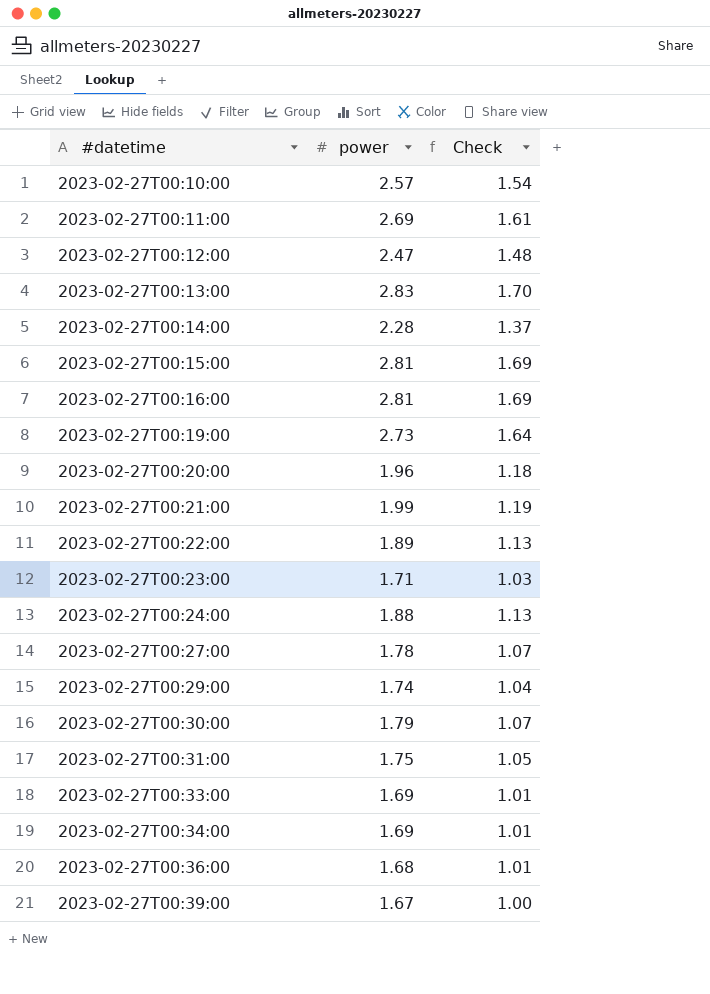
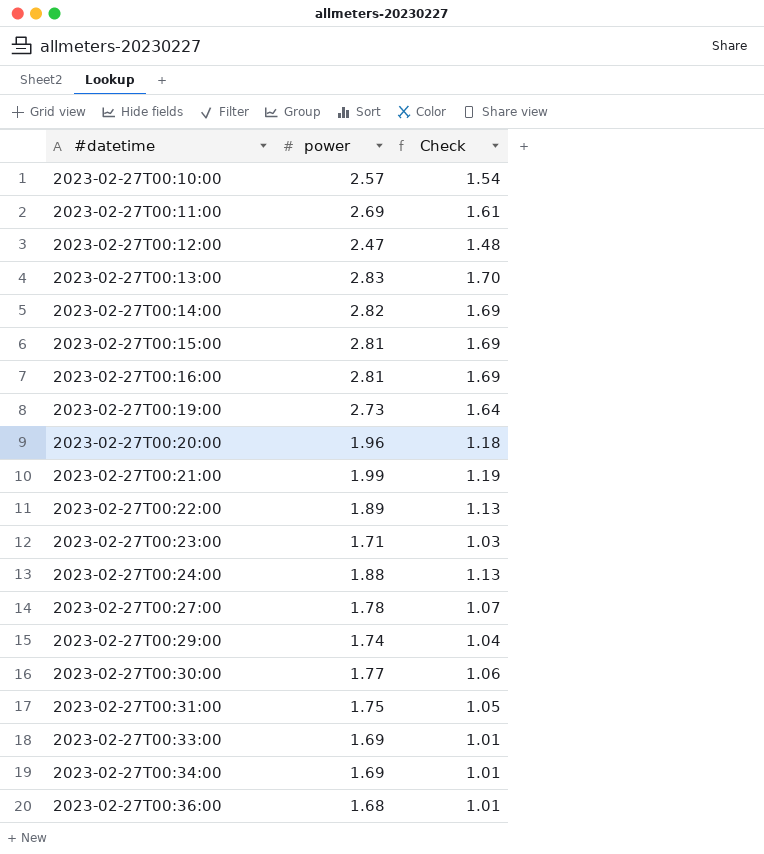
row 2023-02-27T00:39:00: 1.67 | 1.00 -> none
2023-02-27T00:14:00 | power: 2.28 -> 2.82
2023-02-27T00:14:00 | Check: 1.37 -> 1.69
2023-02-27T00:30:00 | power: 1.79 -> 1.77
2023-02-27T00:30:00 | Check: 1.07 -> 1.06

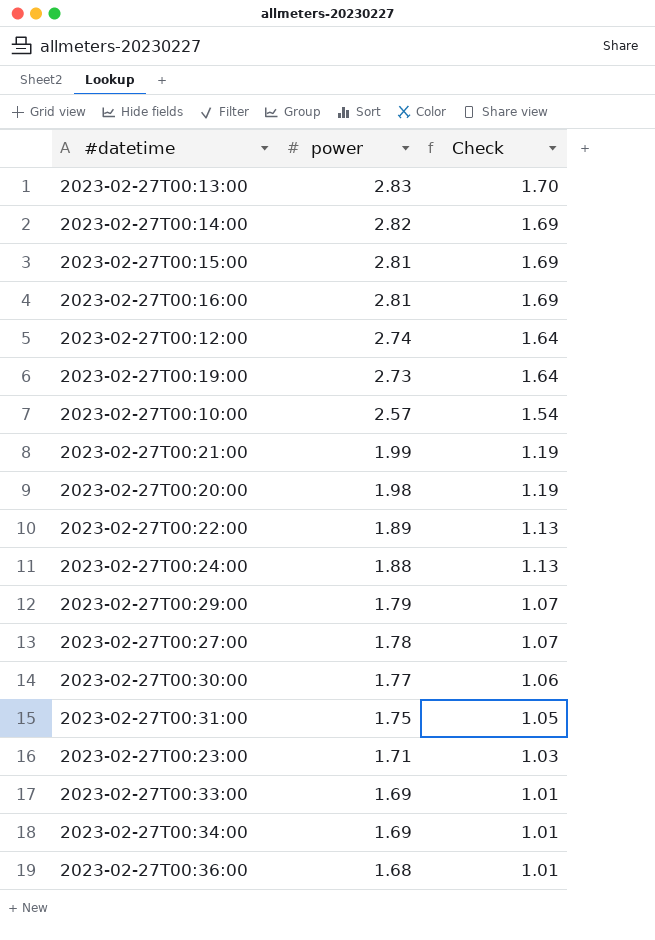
row order: #datetime ascending -> power descending
row 2023-02-27T00:11:00: 2.69 | 1.61 -> none
2023-02-27T00:12:00 | power: 2.47 -> 2.74
2023-02-27T00:12:00 | Check: 1.48 -> 1.64
2023-02-27T00:20:00 | power: 1.96 -> 1.98
2023-02-27T00:20:00 | Check: 1.18 -> 1.19
2023-02-27T00:29:00 | power: 1.74 -> 1.79
2023-02-27T00:29:00 | Check: 1.04 -> 1.07

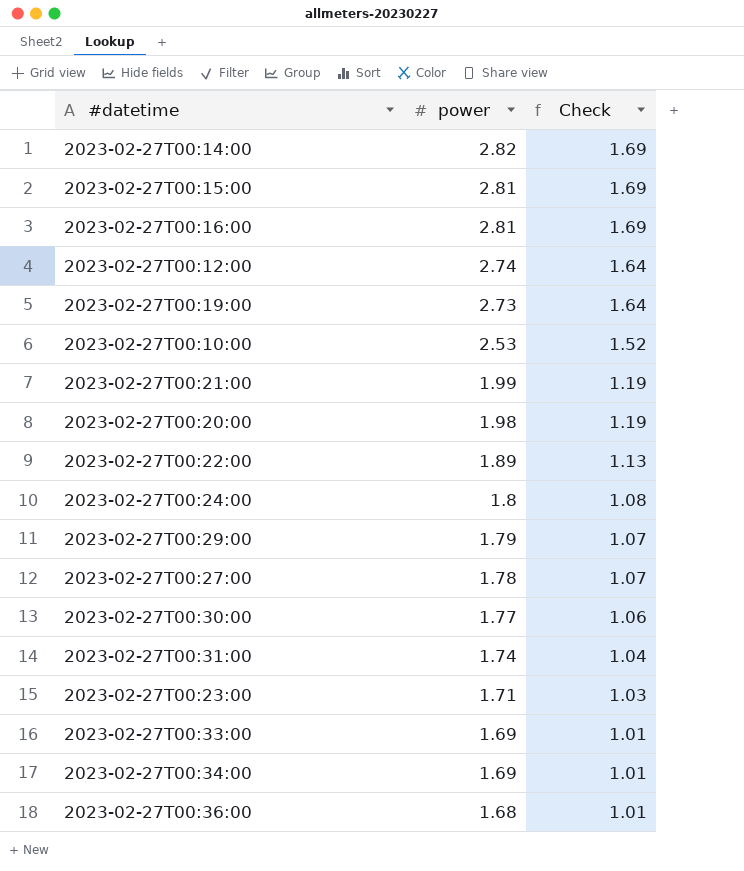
row 2023-02-27T00:13:00: 2.83 | 1.70 -> none
2023-02-27T00:10:00 | power: 2.57 -> 2.53
2023-02-27T00:10:00 | Check: 1.54 -> 1.52
2023-02-27T00:24:00 | power: 1.88 -> 1.8
2023-02-27T00:24:00 | Check: 1.13 -> 1.08
2023-02-27T00:31:00 | power: 1.75 -> 1.74
2023-02-27T00:31:00 | Check: 1.05 -> 1.04

